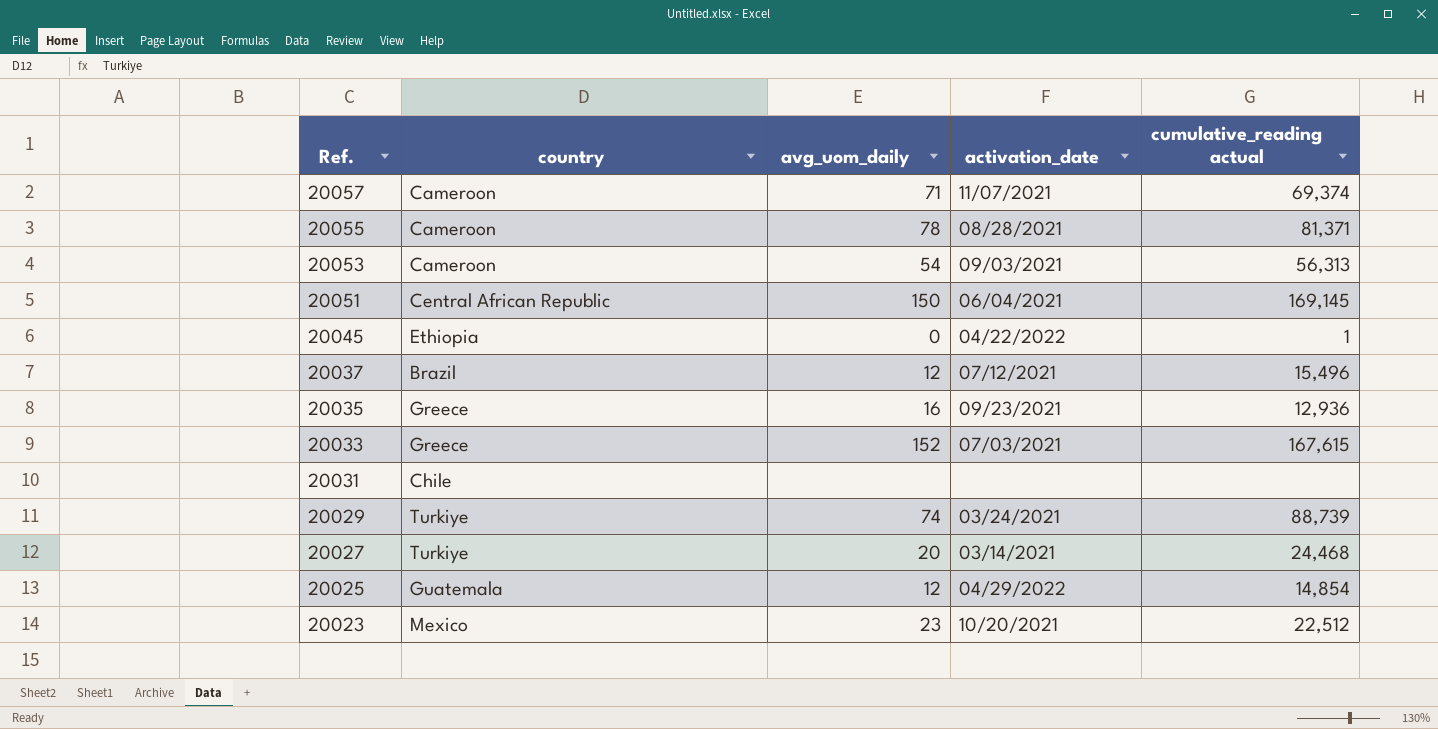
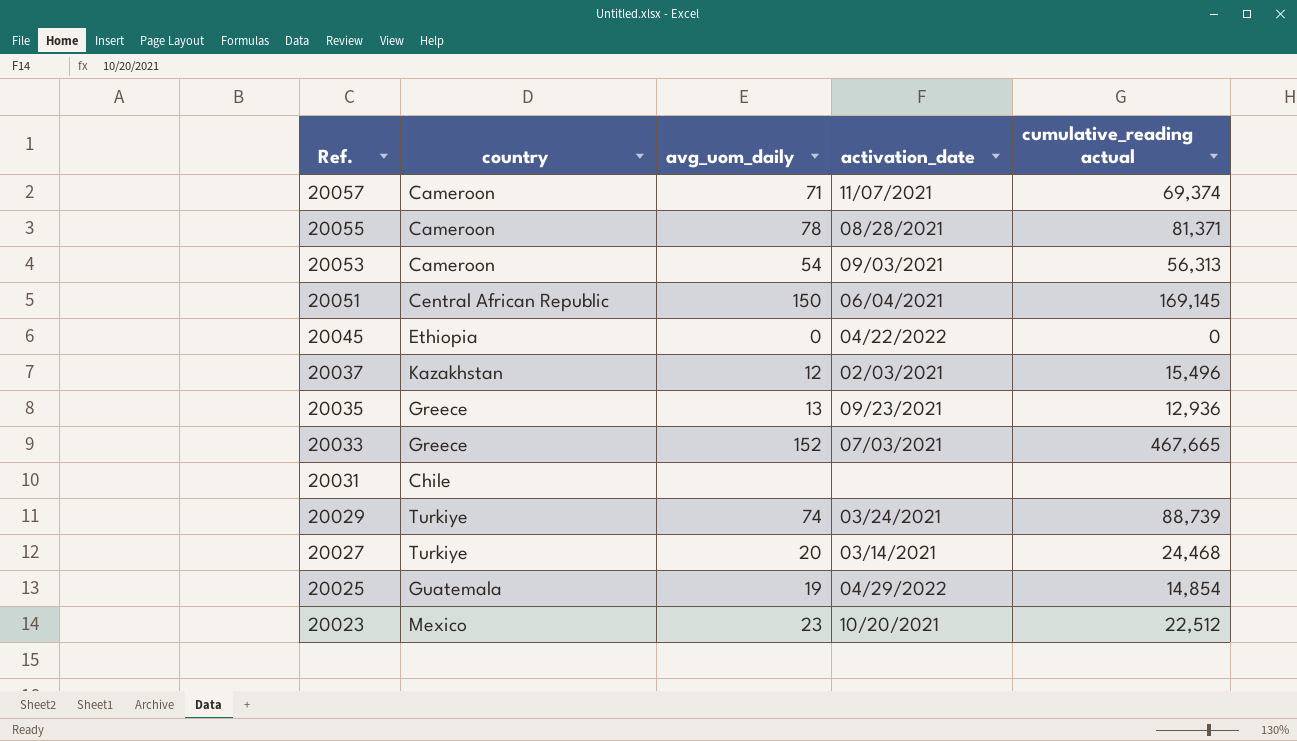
20045 | cumulative_reading actual: 1 -> 0
20037 | country: Brazil -> Kazakhstan
20037 | activation_date: 07/12/2021 -> 02/03/2021
20035 | avg_uom_daily: 16 -> 13
20033 | cumulative_reading actual: 167,615 -> 467,665
20025 | avg_uom_daily: 12 -> 19

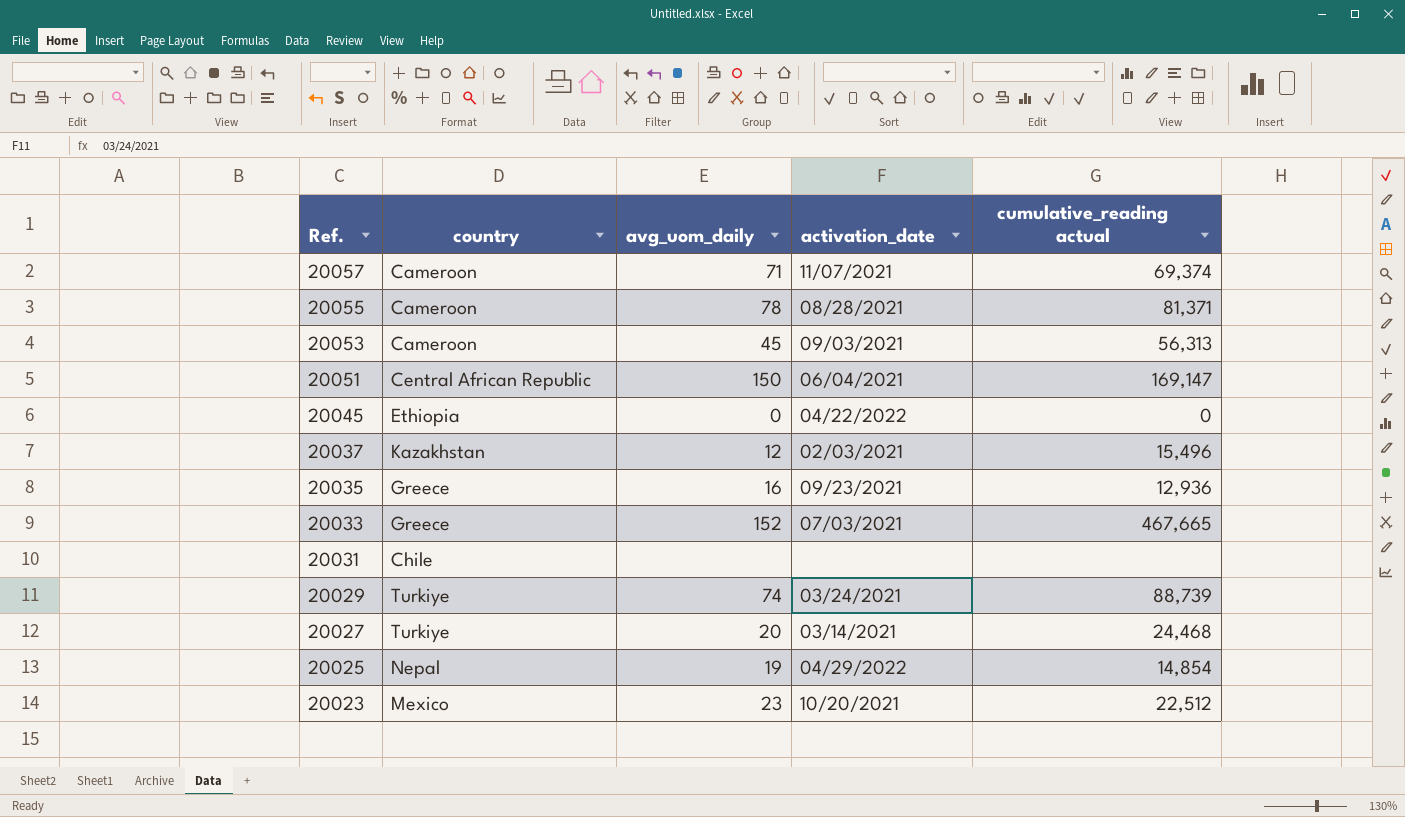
20053 | avg_uom_daily: 54 -> 45
20051 | cumulative_reading actual: 169,145 -> 169,147
20035 | avg_uom_daily: 13 -> 16
20025 | country: Guatemala -> Nepal

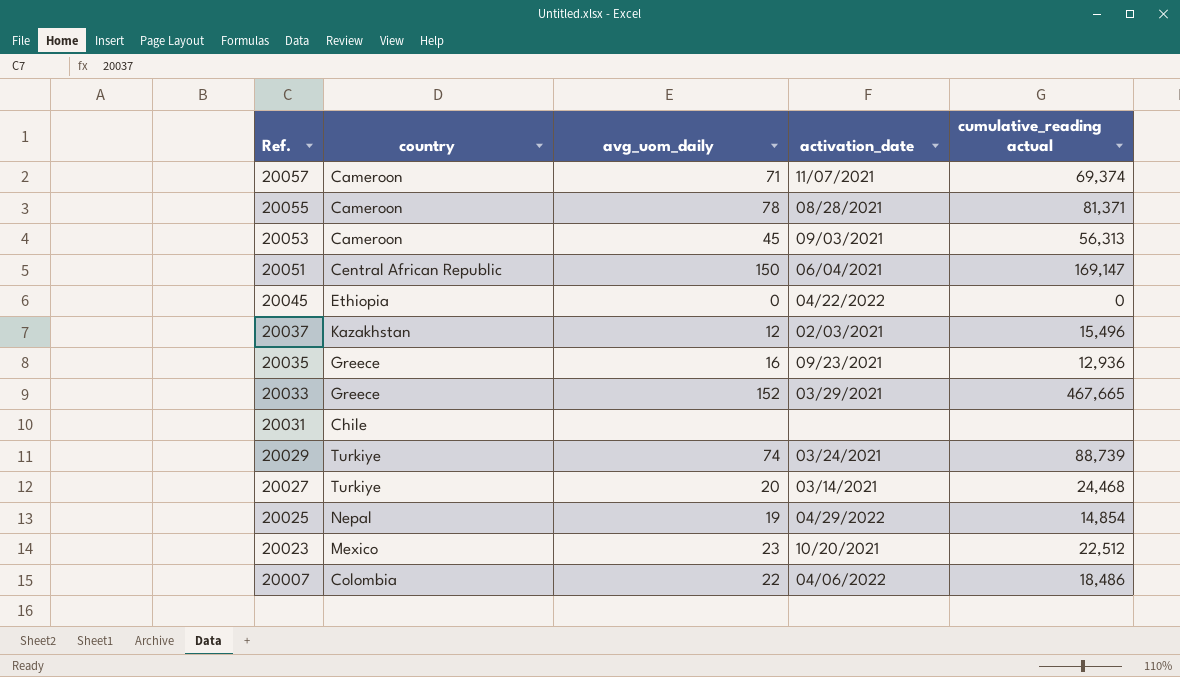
20033 | activation_date: 07/03/2021 -> 03/29/2021
row 20007: none -> Colombia | 22 | 04/06/2022 | 18,486

